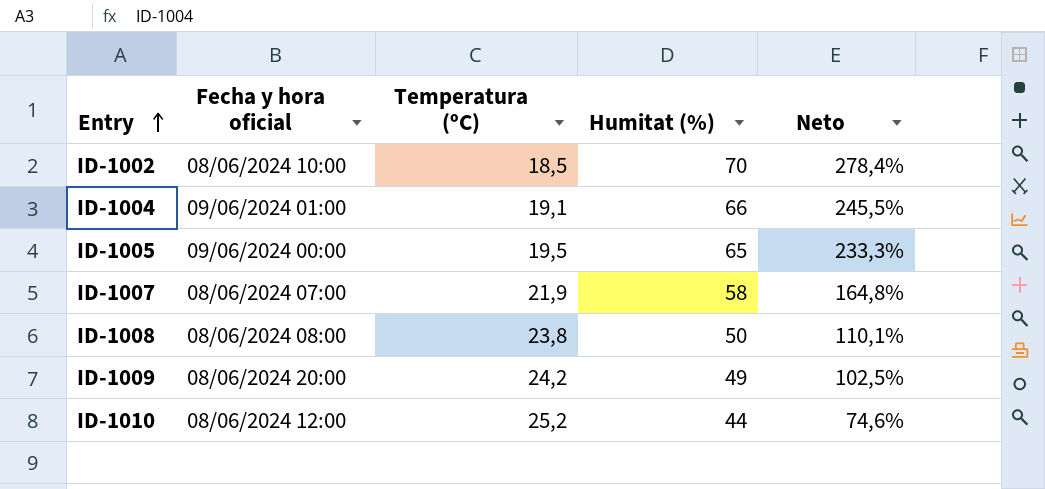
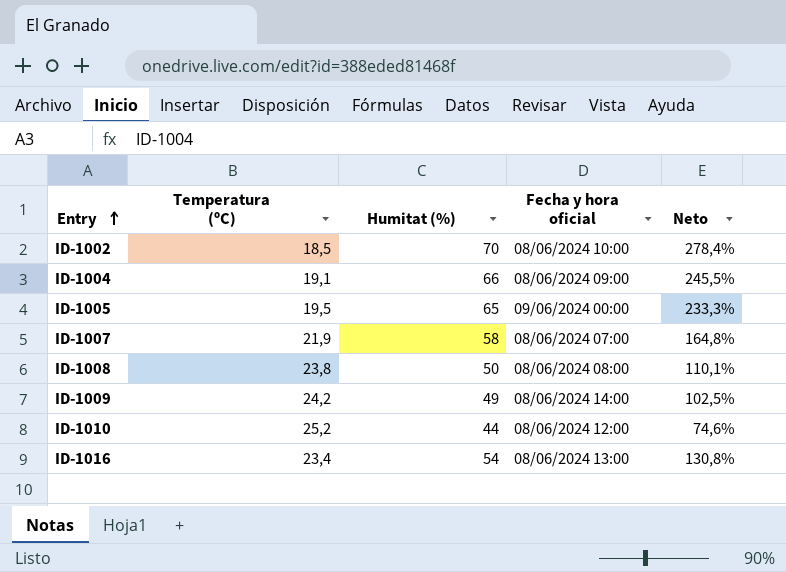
column Fecha y hora oficial | position: 2 -> 4
ID-1004 | Fecha y hora oficial: 09/06/2024 01:00 -> 08/06/2024 09:00
ID-1009 | Fecha y hora oficial: 08/06/2024 20:00 -> 08/06/2024 14:00
row ID-1016: none -> 23,4 | 54 | 08/06/2024 13:00 | 130,8%

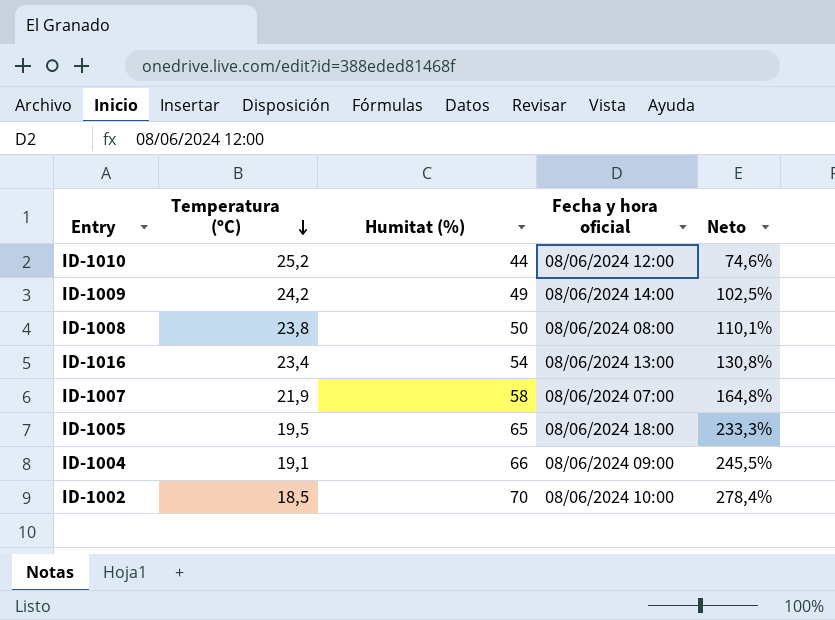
row order: Entry ascending -> Temperatura (ºC) descending
ID-1005 | Fecha y hora oficial: 09/06/2024 00:00 -> 08/06/2024 18:00

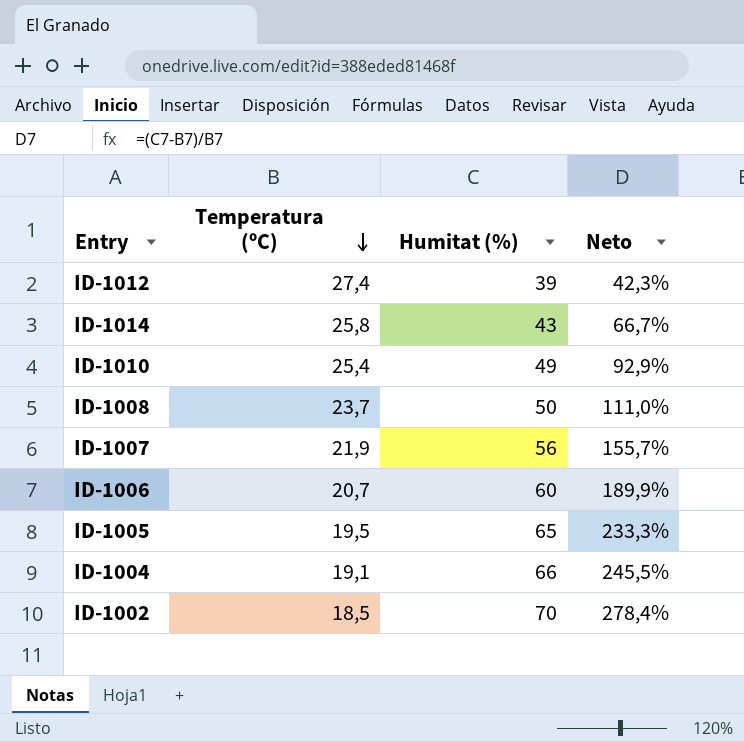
column Fecha y hora oficial | position: 4 -> none
row ID-1009: 24,2 | 49 | 08/06/2024 14:00 | 102,5% -> none
row ID-1016: 23,4 | 54 | 08/06/2024 13:00 | 130,8% -> none
row ID-1012: none -> 27,4 | 39 | 42,3%
row ID-1014: none -> 25,8 | 43 | 66,7%
ID-1010 | Temperatura (ºC): 25,2 -> 25,4
ID-1010 | Humitat (%): 44 -> 49
ID-1010 | Neto: 74,6% -> 92,9%
ID-1008 | Temperatura (ºC): 23,8 -> 23,7
ID-1008 | Neto: 110,1% -> 111,0%
ID-1007 | Humitat (%): 58 -> 56
ID-1007 | Neto: 164,8% -> 155,7%
row ID-1006: none -> 20,7 | 60 | 189,9%

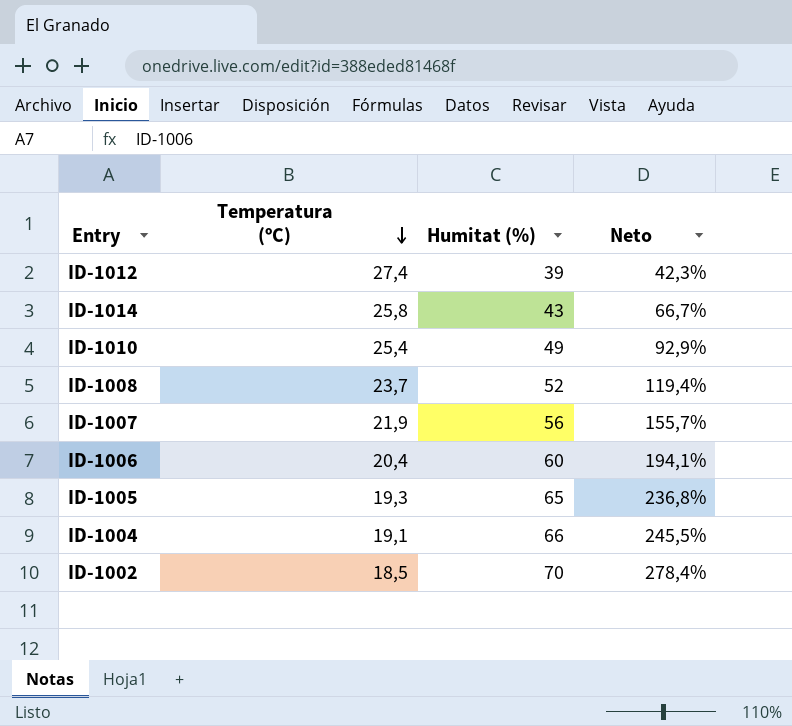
ID-1008 | Humitat (%): 50 -> 52
ID-1008 | Neto: 111,0% -> 119,4%
ID-1006 | Temperatura (ºC): 20,7 -> 20,4
ID-1006 | Neto: 189,9% -> 194,1%
ID-1005 | Temperatura (ºC): 19,5 -> 19,3
ID-1005 | Neto: 233,3% -> 236,8%

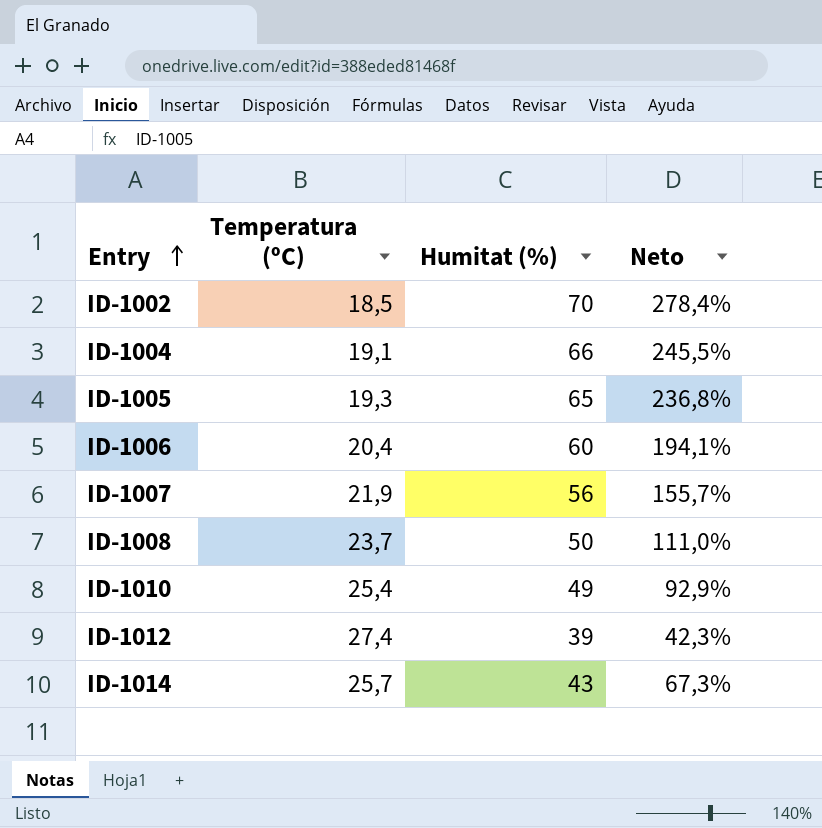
row order: Temperatura (ºC) descending -> Entry ascending
ID-1008 | Humitat (%): 52 -> 50
ID-1008 | Neto: 119,4% -> 111,0%
ID-1014 | Temperatura (ºC): 25,8 -> 25,7
ID-1014 | Neto: 66,7% -> 67,3%

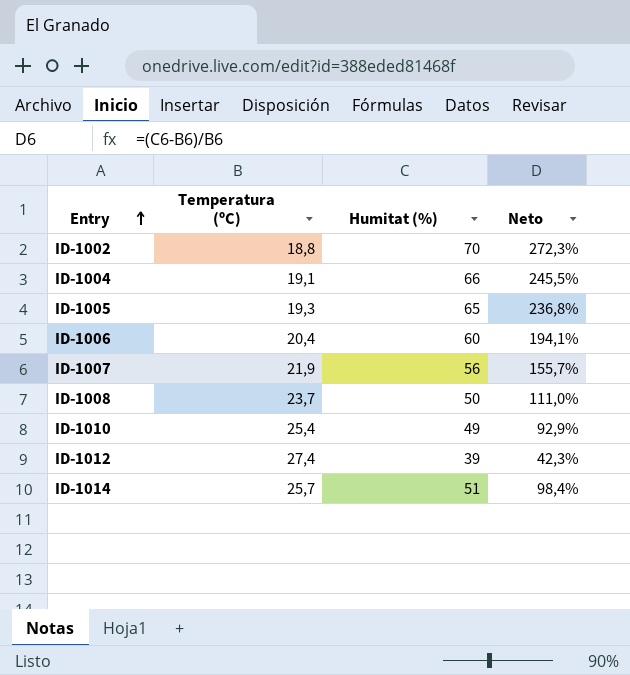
ID-1002 | Temperatura (ºC): 18,5 -> 18,8
ID-1002 | Neto: 278,4% -> 272,3%
ID-1014 | Humitat (%): 43 -> 51
ID-1014 | Neto: 67,3% -> 98,4%

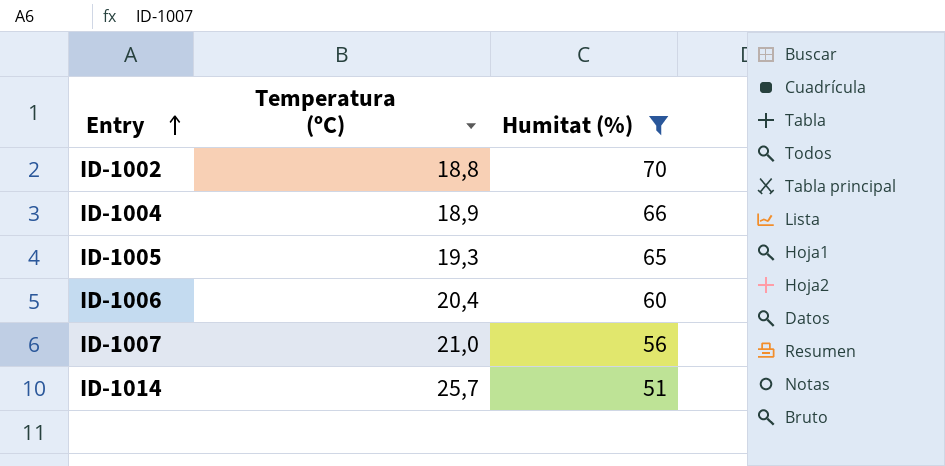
filter: none -> Humitat (%) >= 51
column Neto | formula: ([Humitat (%)] - [Temperatura (ºC)]) / [Temperatura (ºC)] -> none
ID-1004 | Temperatura (ºC): 19,1 -> 18,9
ID-1007 | Temperatura (ºC): 21,9 -> 21,0

